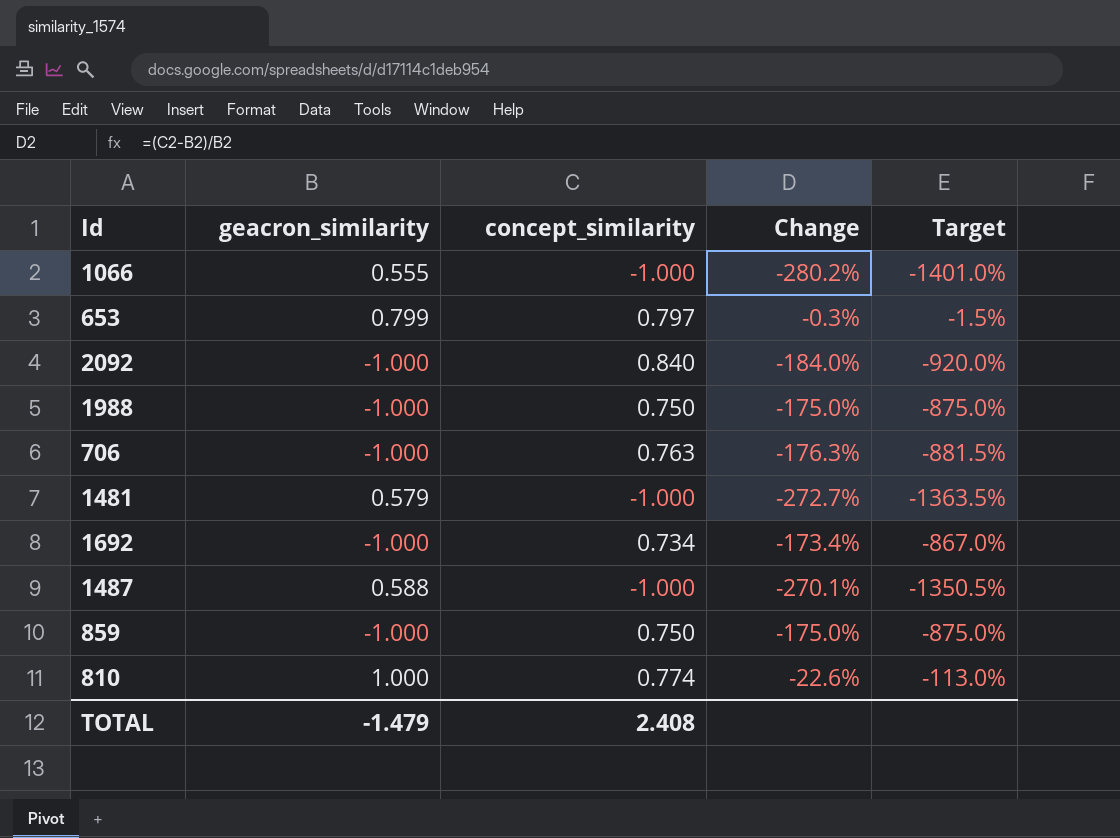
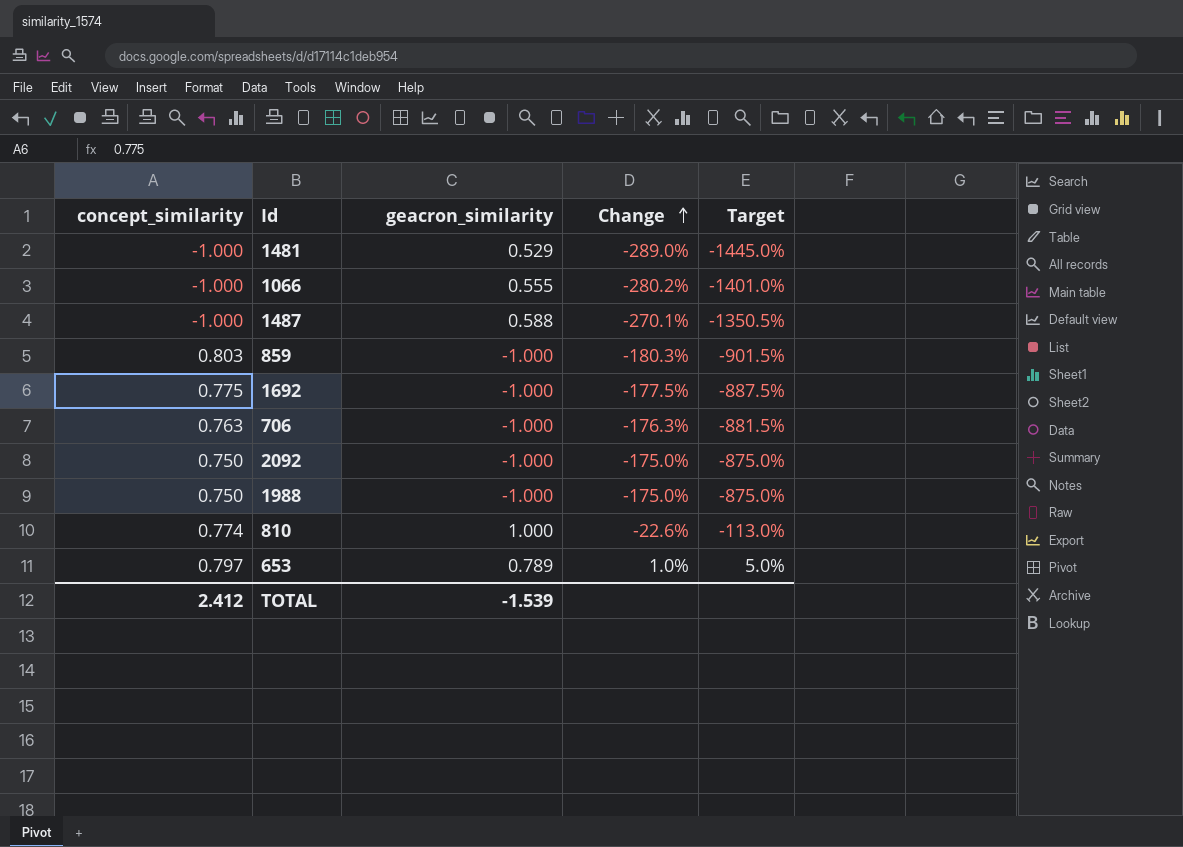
row order: none -> Change ascending
column concept_similarity | position: 3 -> 1
1481 | geacron_similarity: 0.579 -> 0.529
1481 | Change: -272.7% -> -289.0%
1481 | Target: -1363.5% -> -1445.0%
859 | concept_similarity: 0.750 -> 0.803
859 | Change: -175.0% -> -180.3%
859 | Target: -875.0% -> -901.5%
1692 | concept_similarity: 0.734 -> 0.775
1692 | Change: -173.4% -> -177.5%
1692 | Target: -867.0% -> -887.5%
2092 | concept_similarity: 0.840 -> 0.750
2092 | Change: -184.0% -> -175.0%
2092 | Target: -920.0% -> -875.0%
653 | geacron_similarity: 0.799 -> 0.789
653 | Change: -0.3% -> 1.0%
653 | Target: -1.5% -> 5.0%
TOTAL | concept_similarity: 2.408 -> 2.412
TOTAL | geacron_similarity: -1.479 -> -1.539

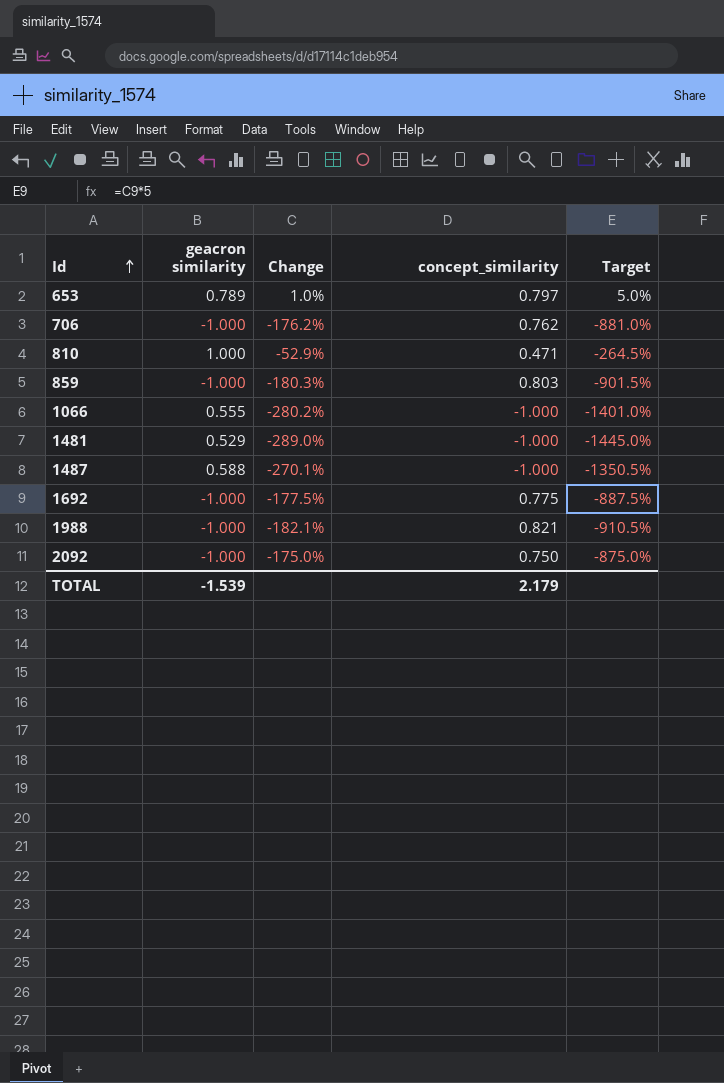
row order: Change ascending -> Id ascending
column name: geacron_similarity -> geacron similarity
column concept_similarity | position: 1 -> 4
706 | Change: -176.3% -> -176.2%
706 | concept_similarity: 0.763 -> 0.762
706 | Target: -881.5% -> -881.0%
810 | Change: -22.6% -> -52.9%
810 | concept_similarity: 0.774 -> 0.471
810 | Target: -113.0% -> -264.5%
1988 | Change: -175.0% -> -182.1%
1988 | concept_similarity: 0.750 -> 0.821
1988 | Target: -875.0% -> -910.5%
TOTAL | concept_similarity: 2.412 -> 2.179

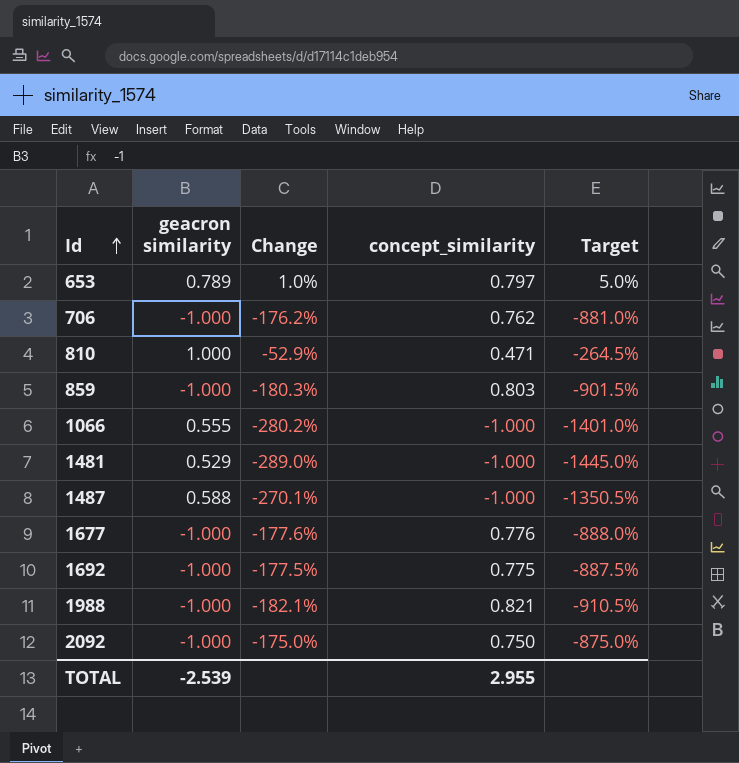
row 1677: none -> -1.000 | -177.6% | 0.776 | -888.0%
TOTAL | geacron similarity: -1.539 -> -2.539
TOTAL | concept_similarity: 2.179 -> 2.955

